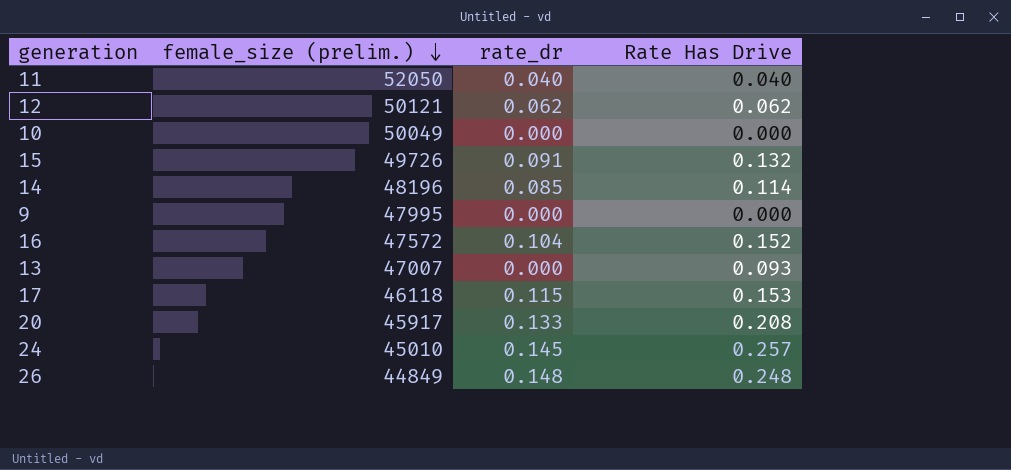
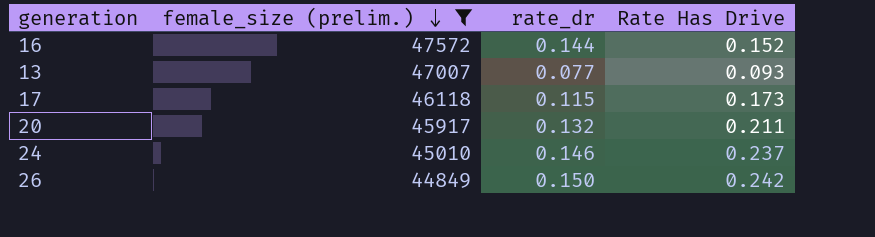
filter: none -> female_size (prelim.) <= 47572
16 | rate_dr: 0.104 -> 0.144
13 | rate_dr: 0.000 -> 0.077
17 | Rate Has Drive: 0.153 -> 0.173
20 | rate_dr: 0.133 -> 0.132
20 | Rate Has Drive: 0.208 -> 0.211
24 | rate_dr: 0.145 -> 0.146
24 | Rate Has Drive: 0.257 -> 0.237
26 | rate_dr: 0.148 -> 0.150
26 | Rate Has Drive: 0.248 -> 0.242

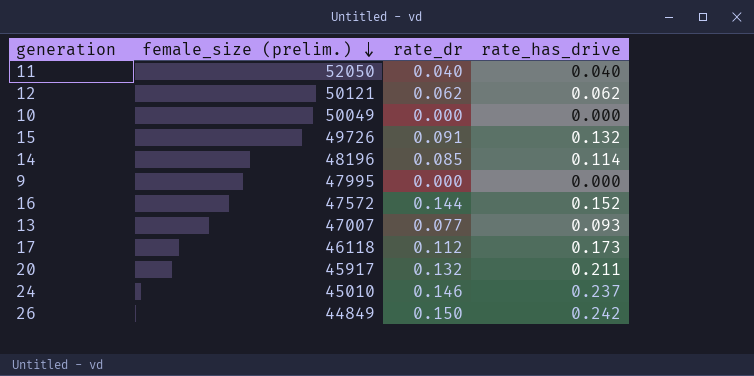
filter: female_size (prelim.) <= 47572 -> none
column name: Rate Has Drive -> rate_has_drive
17 | rate_dr: 0.115 -> 0.112

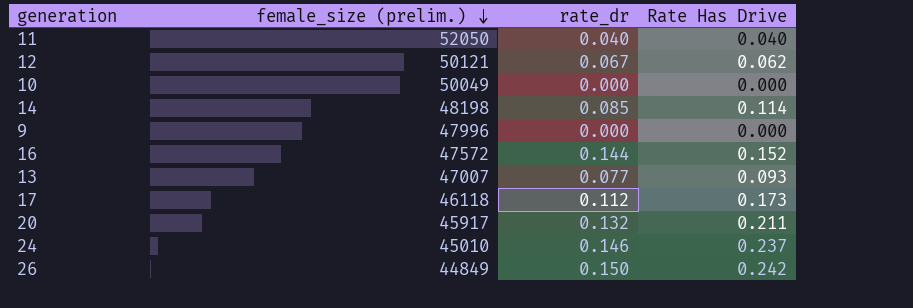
column name: rate_has_drive -> Rate Has Drive
row 15: 49726 | 0.091 | 0.132 -> none
12 | rate_dr: 0.062 -> 0.067
14 | female_size (prelim.): 48196 -> 48198
9 | female_size (prelim.): 47995 -> 47996

